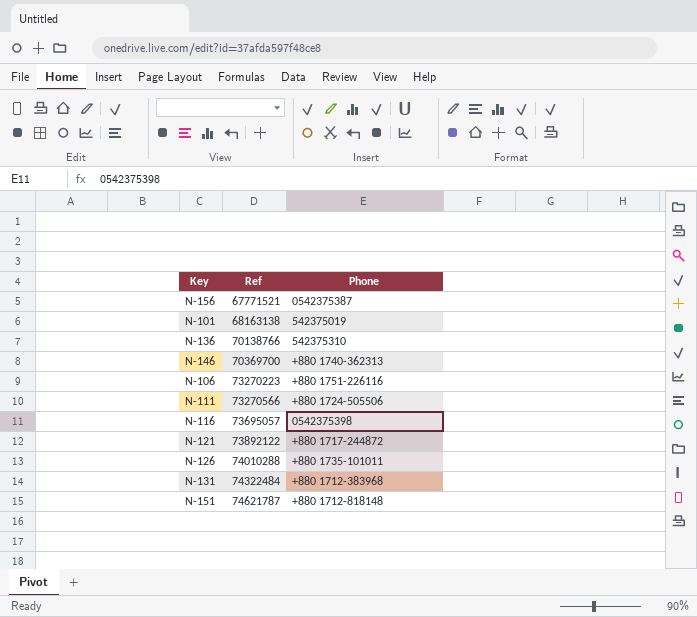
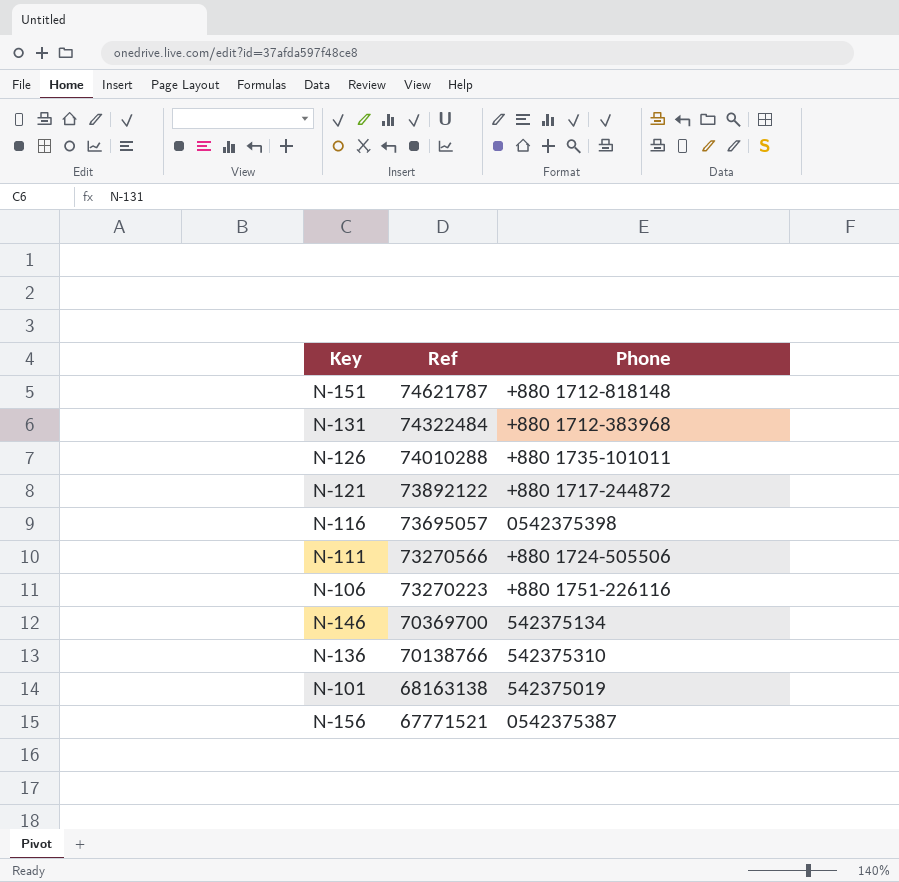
row order: Ref ascending -> Ref descending
N-146 | Phone: +880 1740-362313 -> 542375134

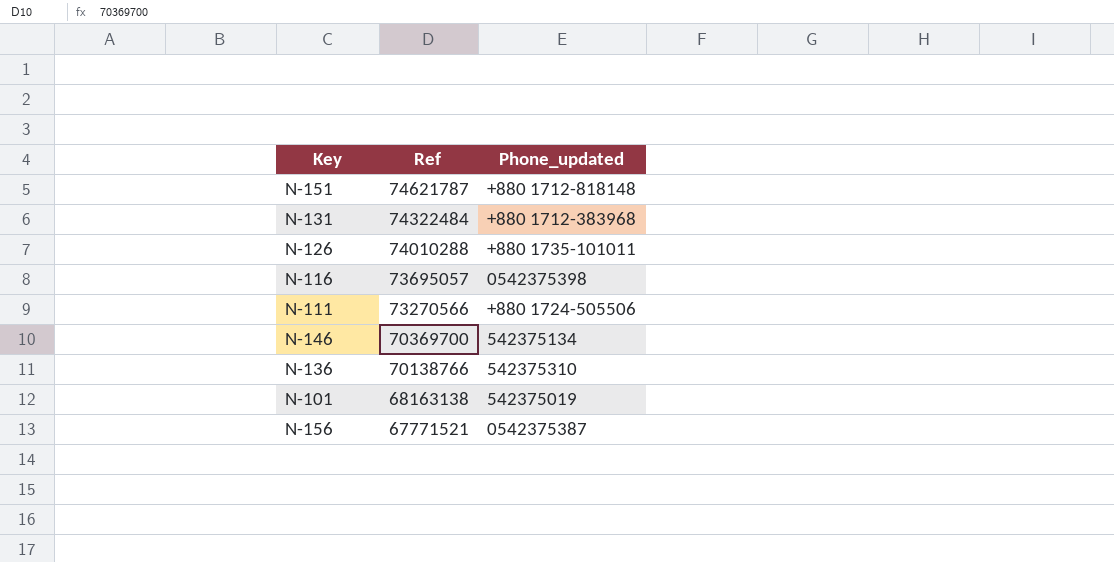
column name: Phone -> Phone_updated
row N-121: 73892122 | +880 1717-244872 -> none
row N-106: 73270223 | +880 1751-226116 -> none

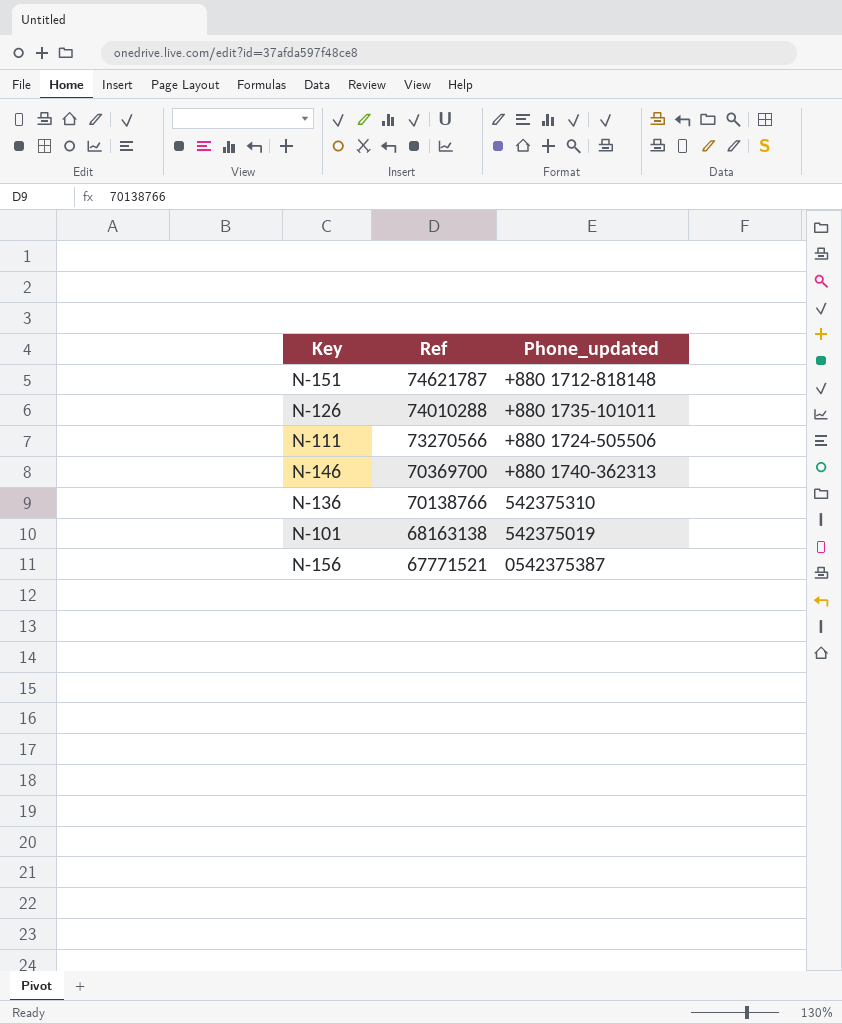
row N-131: 74322484 | +880 1712-383968 -> none
row N-116: 73695057 | 0542375398 -> none
N-146 | Phone_updated: 542375134 -> +880 1740-362313

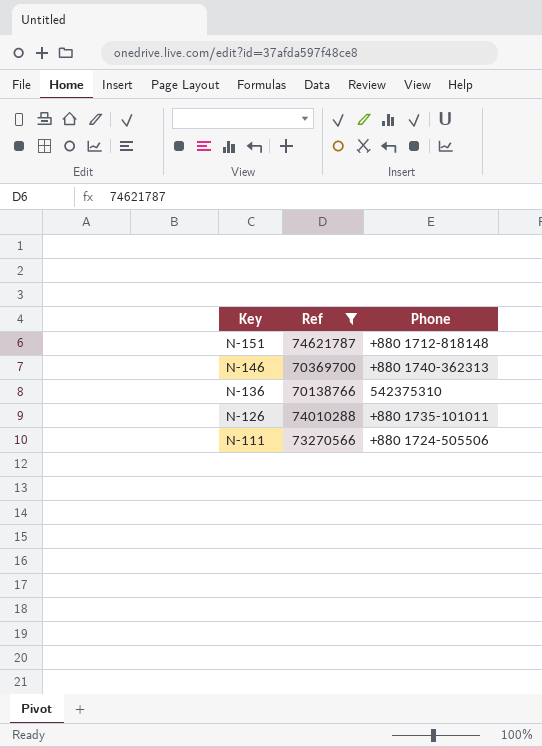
filter: none -> Ref >= 70138766
row order: Ref descending -> Key descending
column name: Phone_updated -> Phone

